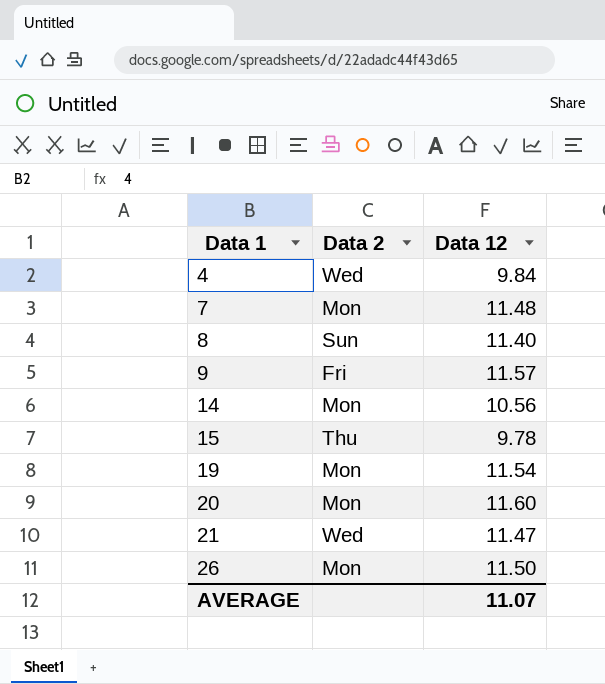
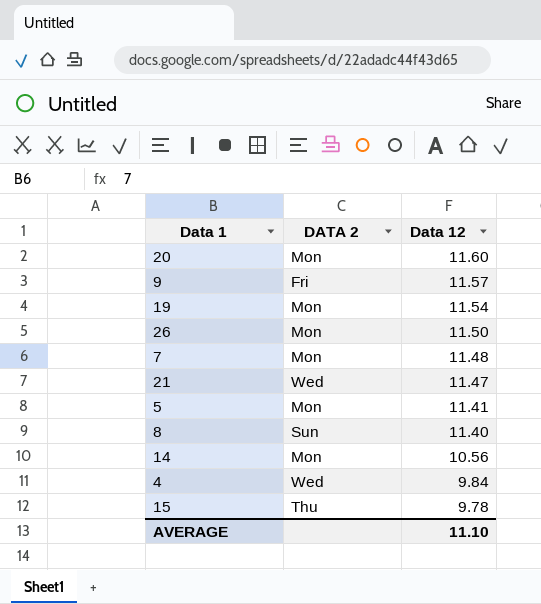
row order: Data 1 ascending -> Data 12 descending
column name: Data 2 -> DATA 2
row 5: none -> Mon | 11.41
AVERAGE | Data 12: 11.07 -> 11.10

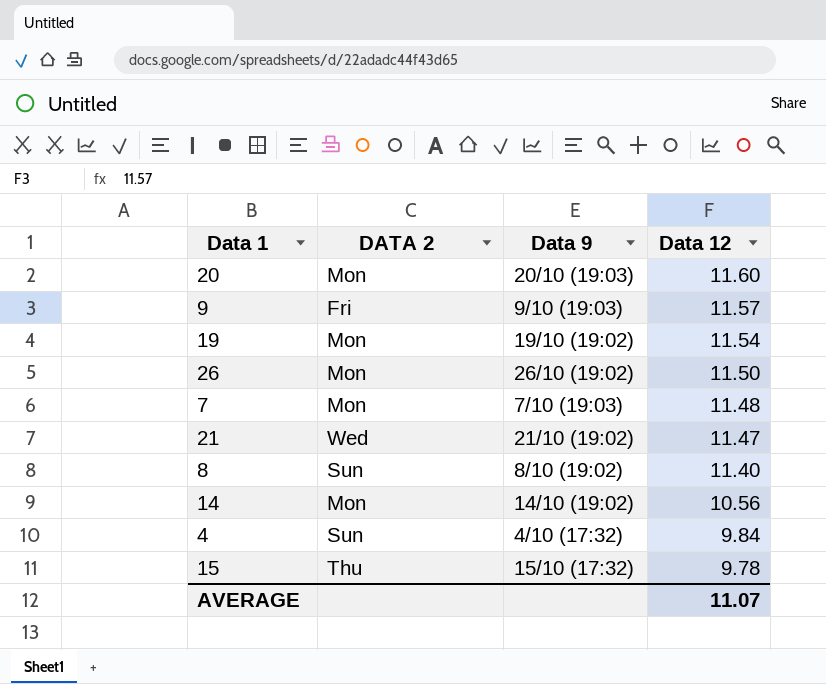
column Data 9 | position: none -> 3
row 5: Mon | 11.41 -> none
4 | DATA 2: Wed -> Sun
AVERAGE | Data 12: 11.10 -> 11.07

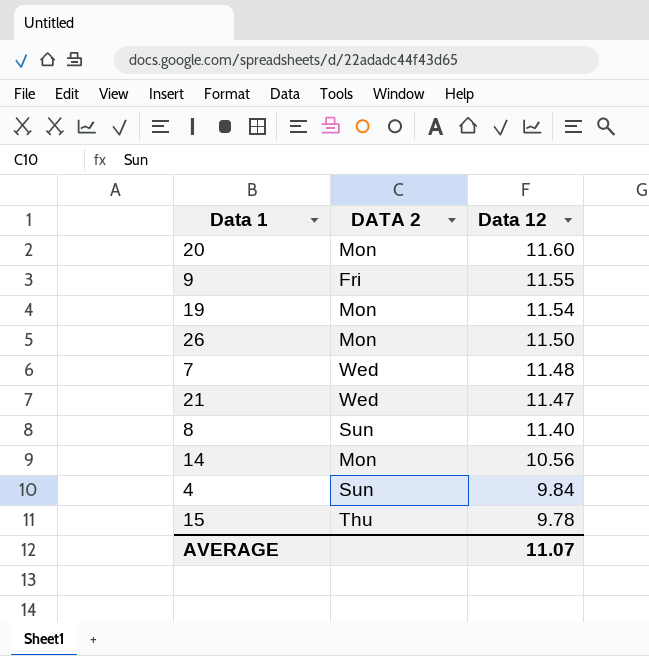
column Data 9 | position: 3 -> none
9 | Data 12: 11.57 -> 11.55
7 | DATA 2: Mon -> Wed

